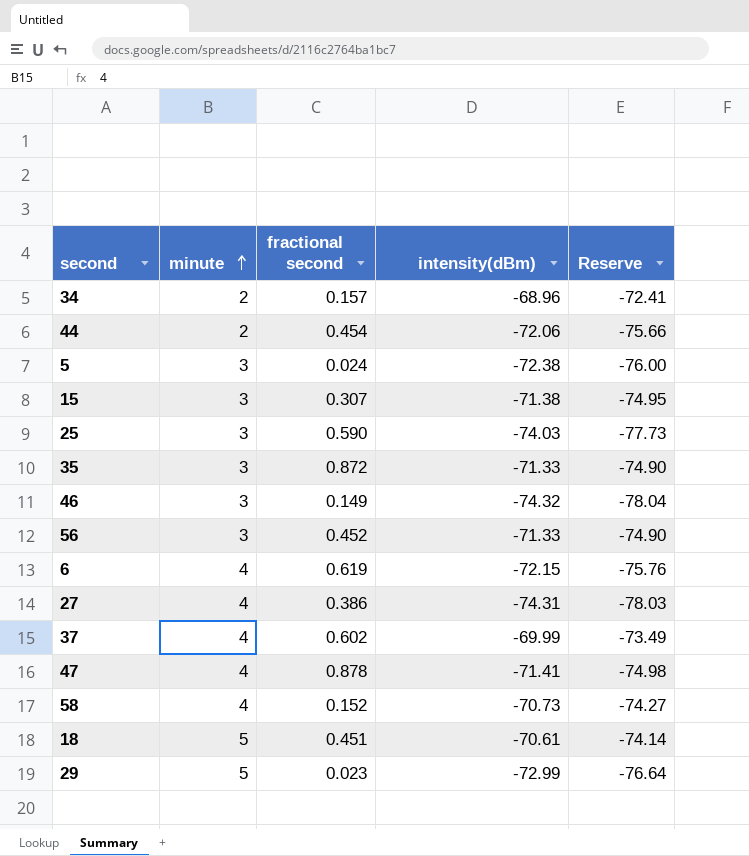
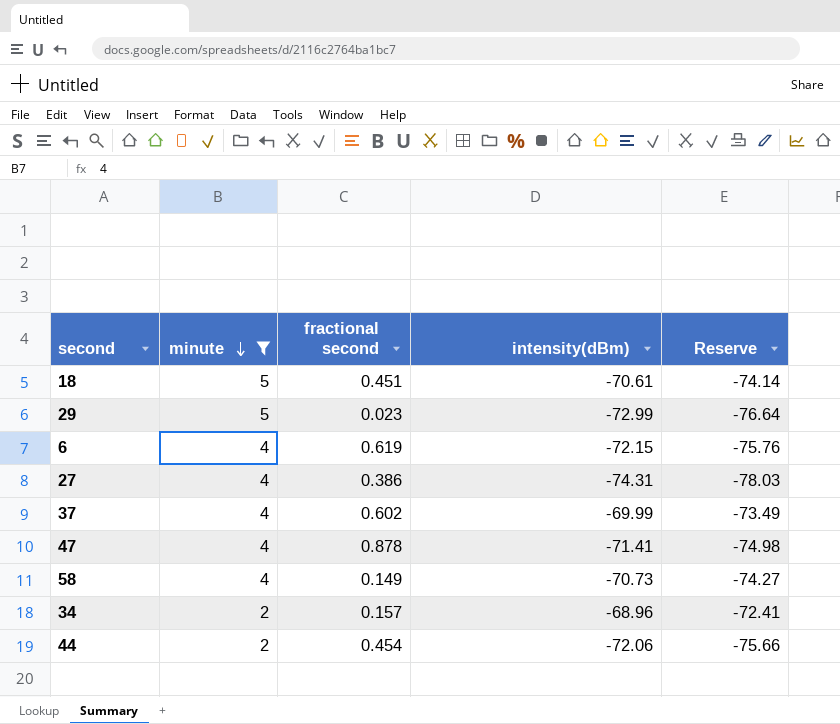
filter: none -> minute != 3
row order: minute ascending -> minute descending
58 | fractional second: 0.152 -> 0.149

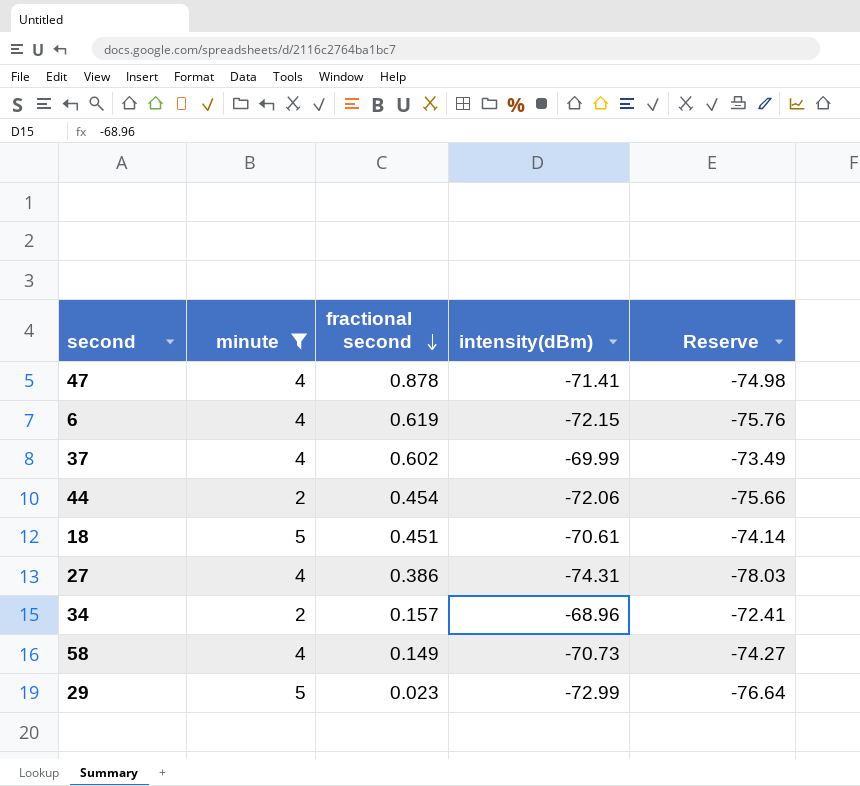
row order: minute descending -> fractional second descending

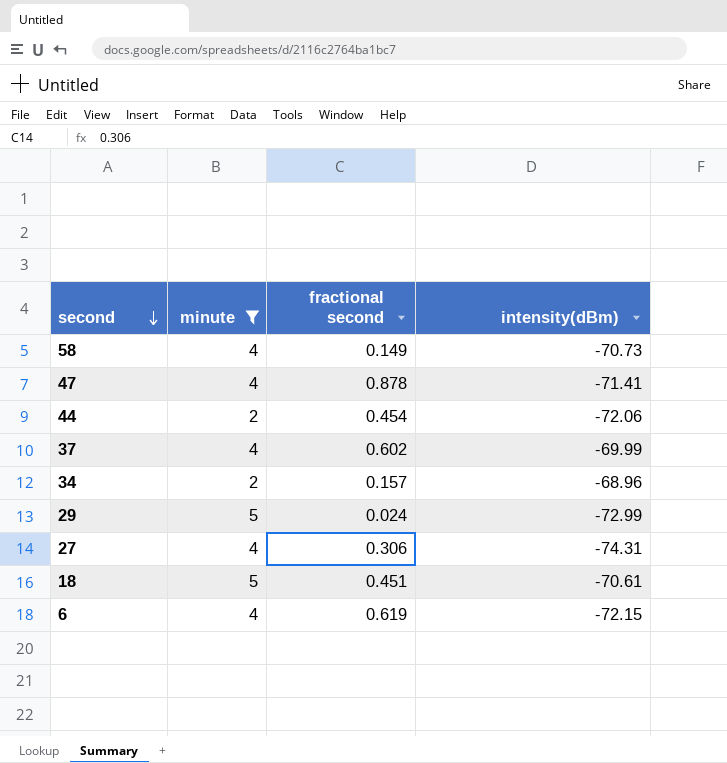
row order: fractional second descending -> second descending
column Reserve | formula: [intensity(dBm)] * 1.05 -> none
29 | fractional second: 0.023 -> 0.024
27 | fractional second: 0.386 -> 0.306

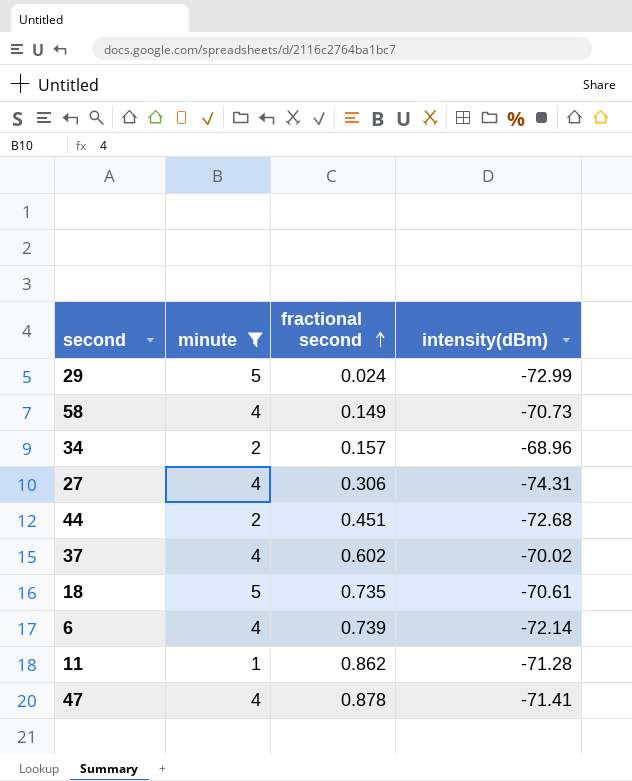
row order: second descending -> fractional second ascending
44 | fractional second: 0.454 -> 0.451
44 | intensity(dBm): -72.06 -> -72.68
37 | intensity(dBm): -69.99 -> -70.02
18 | fractional second: 0.451 -> 0.735
6 | fractional second: 0.619 -> 0.739
6 | intensity(dBm): -72.15 -> -72.14
row 11: none -> 1 | 0.862 | -71.28

